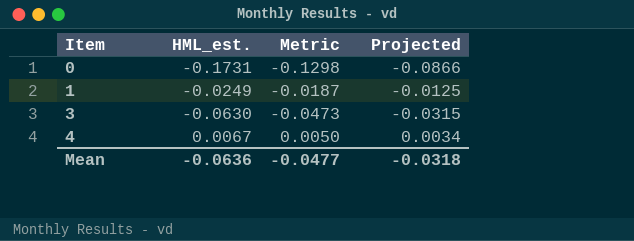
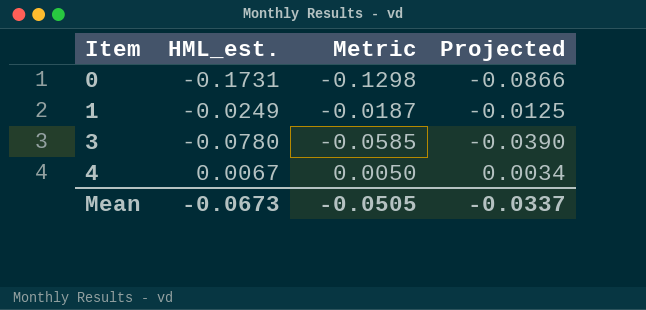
3 | HML_est.: -0.0630 -> -0.0780
3 | Metric: -0.0473 -> -0.0585
3 | Projected: -0.0315 -> -0.0390
Mean | HML_est.: -0.0636 -> -0.0673
Mean | Metric: -0.0477 -> -0.0505
Mean | Projected: -0.0318 -> -0.0337

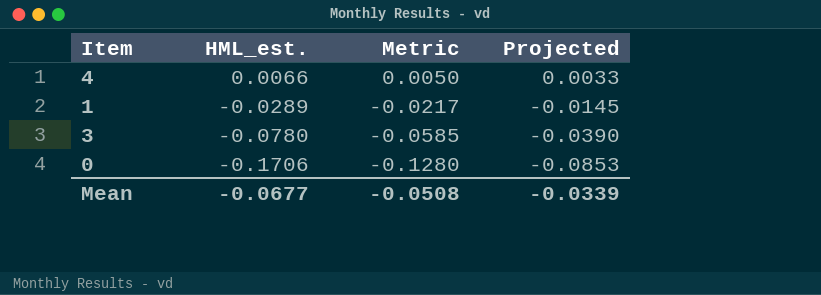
row order: Item ascending -> HML_est. descending
4 | HML_est.: 0.0067 -> 0.0066
4 | Projected: 0.0034 -> 0.0033
1 | HML_est.: -0.0249 -> -0.0289
1 | Metric: -0.0187 -> -0.0217
1 | Projected: -0.0125 -> -0.0145
0 | HML_est.: -0.1731 -> -0.1706
0 | Metric: -0.1298 -> -0.1280
0 | Projected: -0.0866 -> -0.0853
Mean | HML_est.: -0.0673 -> -0.0677
Mean | Metric: -0.0505 -> -0.0508
Mean | Projected: -0.0337 -> -0.0339

